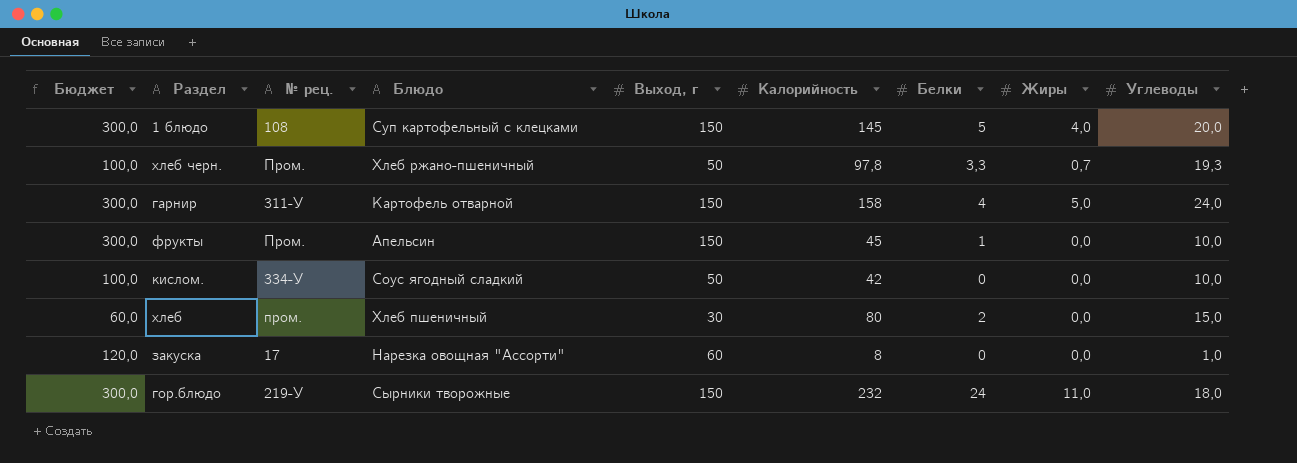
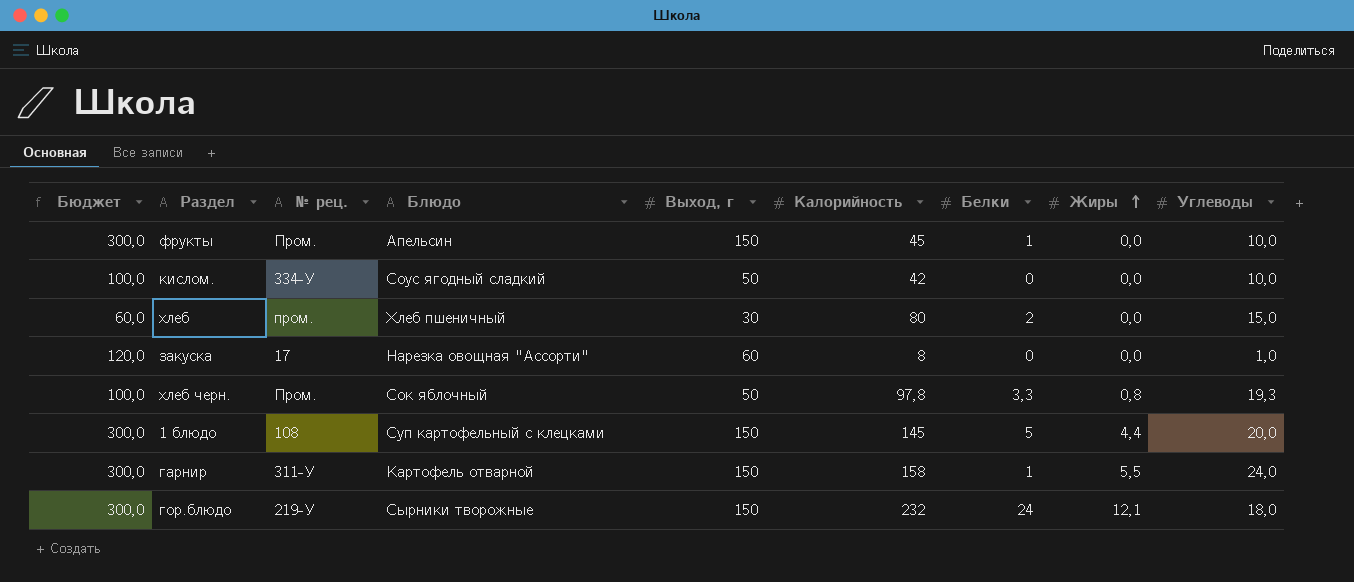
row order: none -> Жиры ascending
хлеб черн. | Блюдо: Хлеб ржано-пшеничный -> Сок яблочный
хлеб черн. | Жиры: 0,7 -> 0,8
1 блюдо | Жиры: 4,0 -> 4,4
гарнир | Белки: 4 -> 1
гарнир | Жиры: 5,0 -> 5,5
гор.блюдо | Жиры: 11,0 -> 12,1

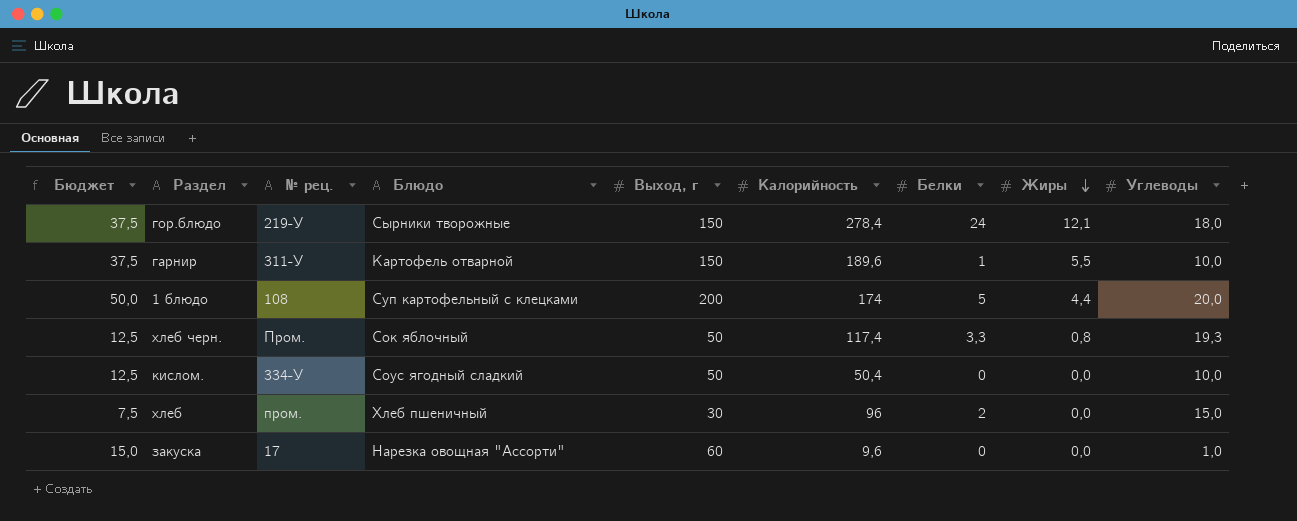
row order: Жиры ascending -> Жиры descending
column Бюджет | formula: [Выход, г] * 2 -> [Выход, г] * 0,25
row фрукты: 300,0 | Пром. | Апельсин | 150 | 45 | 1 | 0,0 | 10,0 -> none
гор.блюдо | Калорийность: 232 -> 278,4
гарнир | Калорийность: 158 -> 189,6
гарнир | Углеводы: 24,0 -> 10,0
1 блюдо | Выход, г: 150 -> 200
1 блюдо | Калорийность: 145 -> 174
хлеб черн. | Калорийность: 97,8 -> 117,4
кислом. | Калорийность: 42 -> 50,4
хлеб | Калорийность: 80 -> 96
закуска | Калорийность: 8 -> 9,6

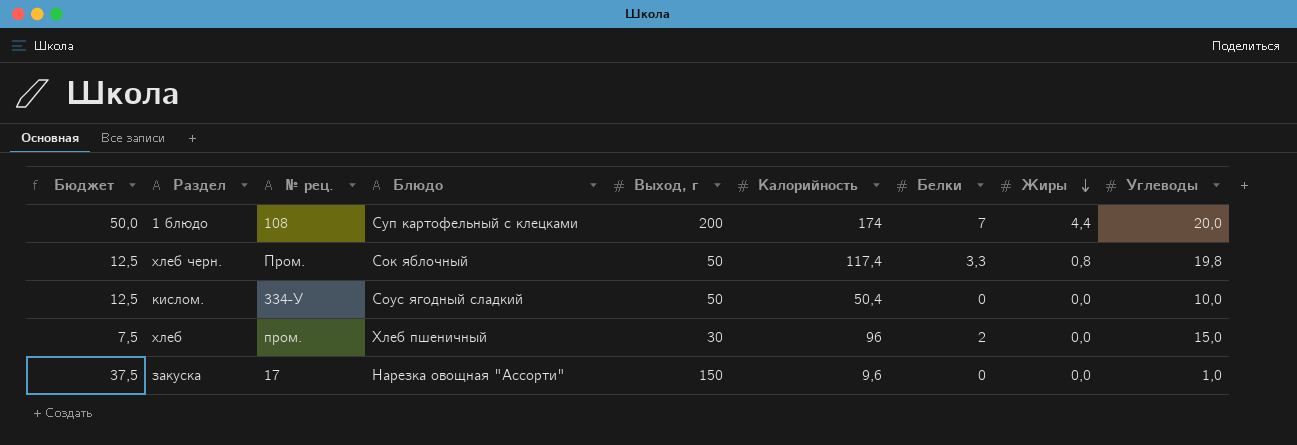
row гор.блюдо: 37,5 | 219-У | Сырники творожные | 150 | 278,4 | 24 | 12,1 | 18,0 -> none
row гарнир: 37,5 | 311-У | Картофель отварной | 150 | 189,6 | 1 | 5,5 | 10,0 -> none
1 блюдо | Белки: 5 -> 7
хлеб черн. | Углеводы: 19,3 -> 19,8
закуска | Бюджет: 15,0 -> 37,5
закуска | Выход, г: 60 -> 150

